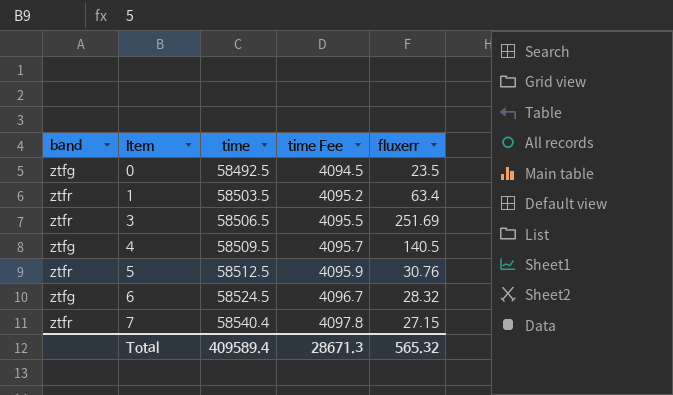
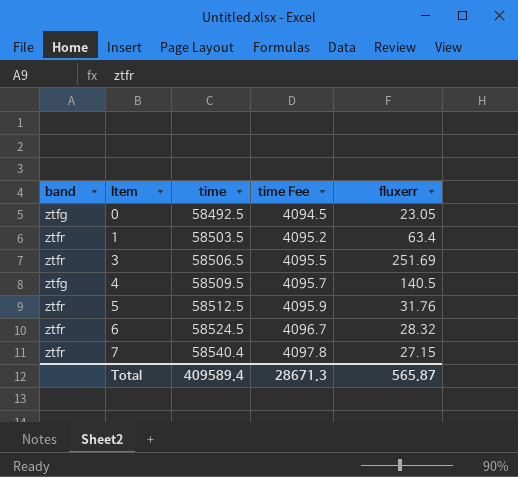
0 | fluxerr: 23.5 -> 23.05
5 | fluxerr: 30.76 -> 31.76
6 | band: ztfg -> ztfr
Total | fluxerr: 565.32 -> 565.87

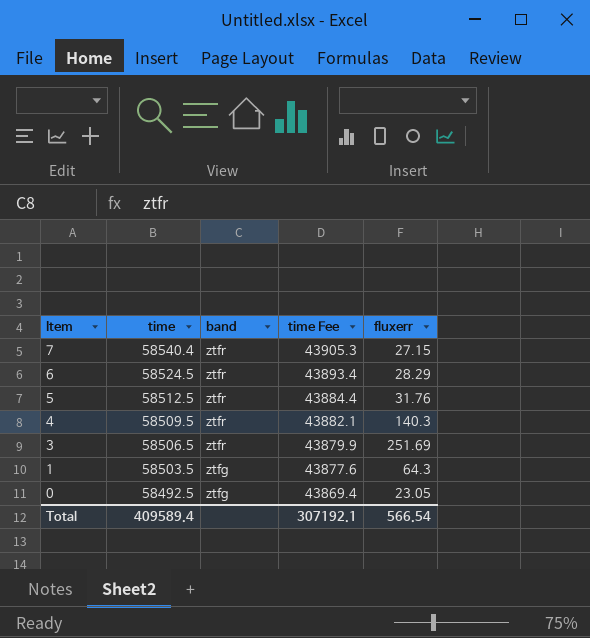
row order: Item ascending -> Item descending
column band | position: 1 -> 3
column time Fee | formula: [time] * 0.07 -> [time] * 0.75
6 | fluxerr: 28.32 -> 28.29
4 | band: ztfg -> ztfr
4 | fluxerr: 140.5 -> 140.3
1 | band: ztfr -> ztfg
1 | fluxerr: 63.4 -> 64.3
Total | time Fee: 28671.3 -> 307192.1
Total | fluxerr: 565.87 -> 566.54

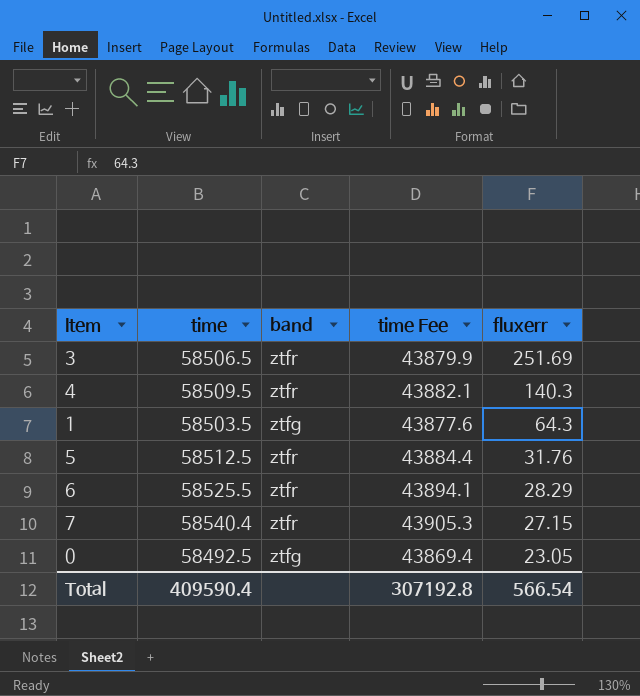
row order: Item descending -> fluxerr descending
6 | time: 58524.5 -> 58525.5
6 | time Fee: 43893.4 -> 43894.1
Total | time: 409589.4 -> 409590.4
Total | time Fee: 307192.1 -> 307192.8

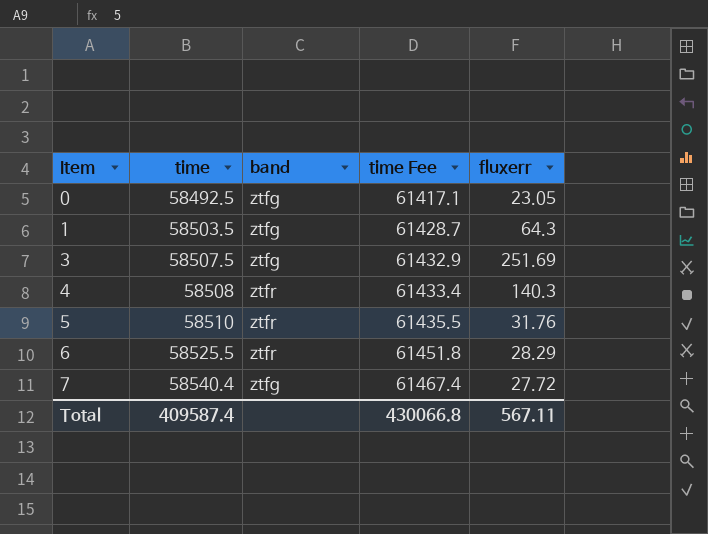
row order: fluxerr descending -> Item ascending
column time Fee | formula: [time] * 0.75 -> [time] * 1.05
3 | time: 58506.5 -> 58507.5
3 | band: ztfr -> ztfg
4 | time: 58509.5 -> 58508
5 | time: 58512.5 -> 58510
7 | band: ztfr -> ztfg
7 | fluxerr: 27.15 -> 27.72
Total | time: 409590.4 -> 409587.4
Total | time Fee: 307192.8 -> 430066.8
Total | fluxerr: 566.54 -> 567.11

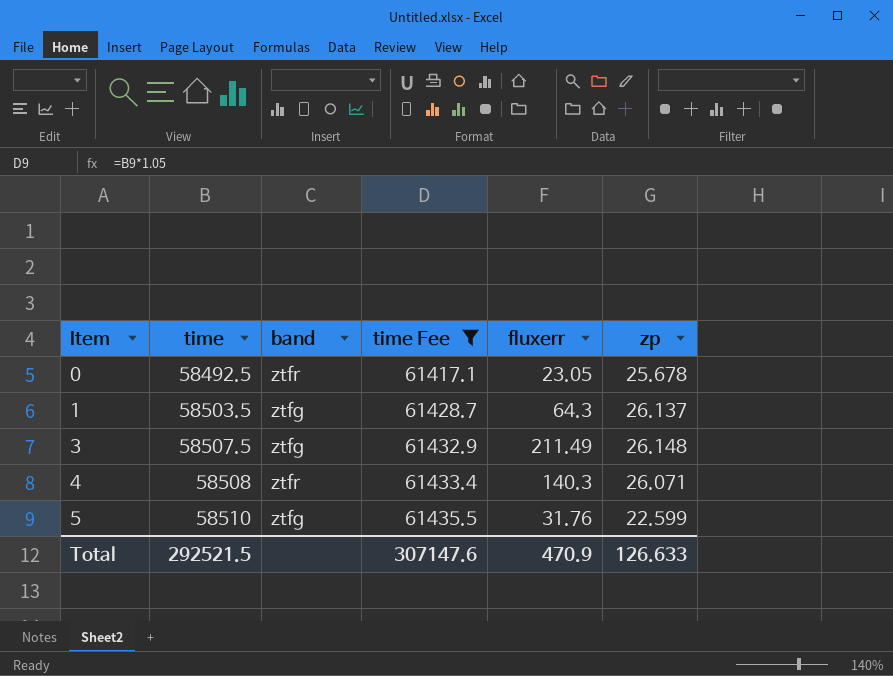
filter: none -> time Fee <= 61435.5
column zp | position: none -> 6
0 | band: ztfg -> ztfr
3 | fluxerr: 251.69 -> 211.49
5 | band: ztfr -> ztfg
Total | time: 409587.4 -> 292521.5
Total | time Fee: 430066.8 -> 307147.6
Total | fluxerr: 567.11 -> 470.9

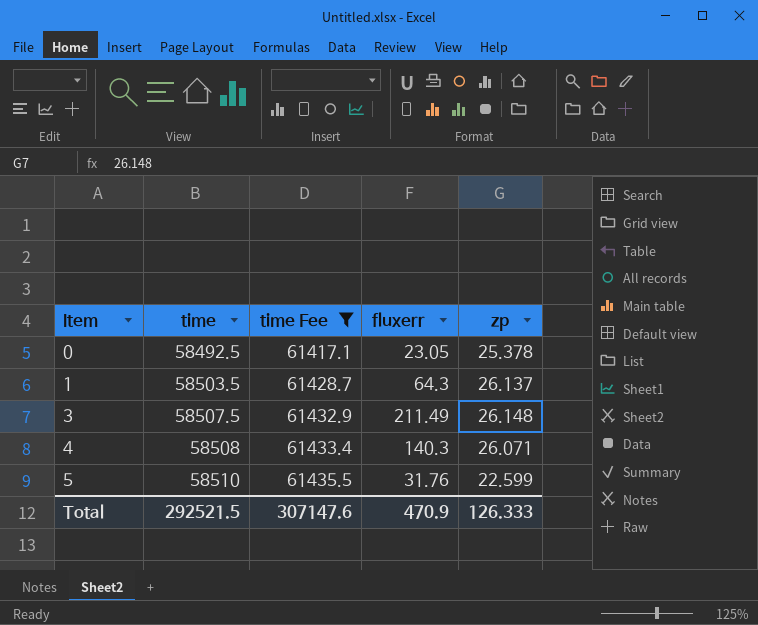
column band | position: 3 -> none
0 | zp: 25.678 -> 25.378
Total | zp: 126.633 -> 126.333

